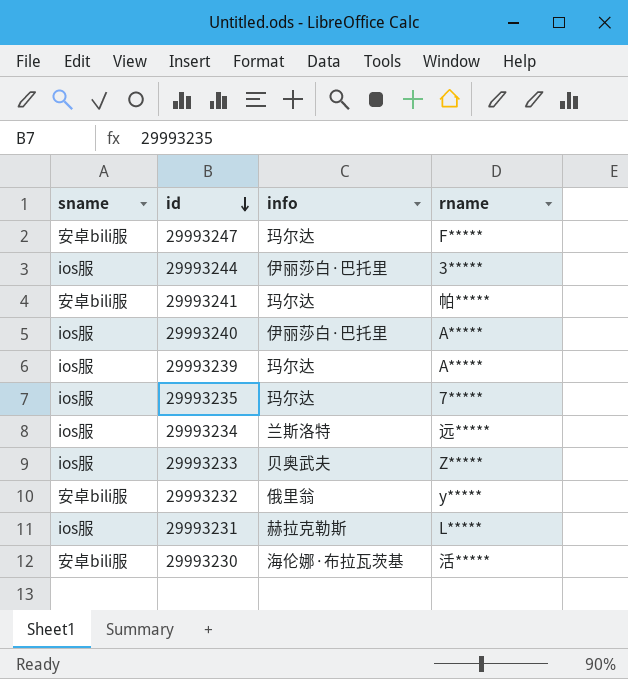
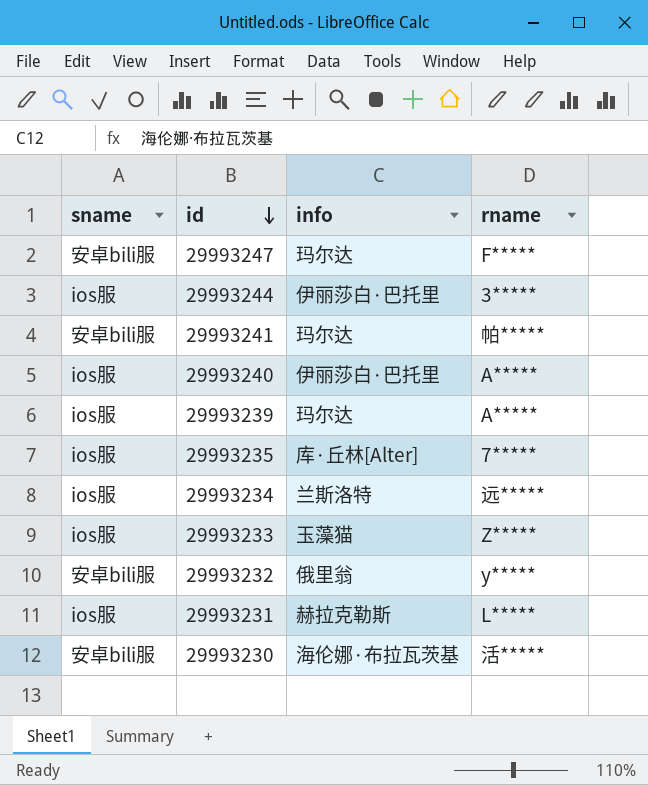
29993235 | info: 玛尔达 -> 库·丘林[Alter]
29993233 | info: 贝奥武夫 -> 玉藻猫

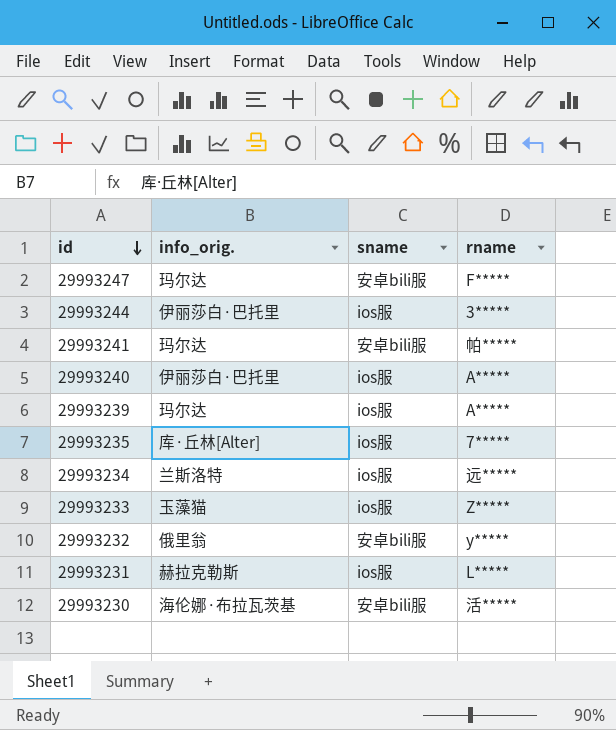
column name: info -> info_orig.
column sname | position: 1 -> 3

